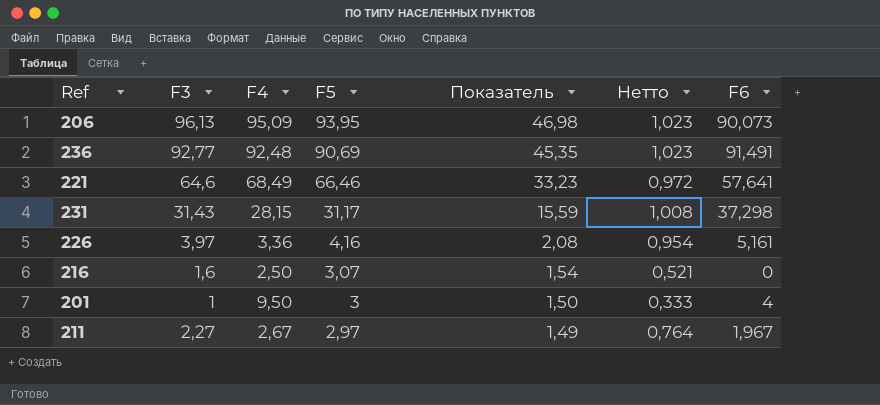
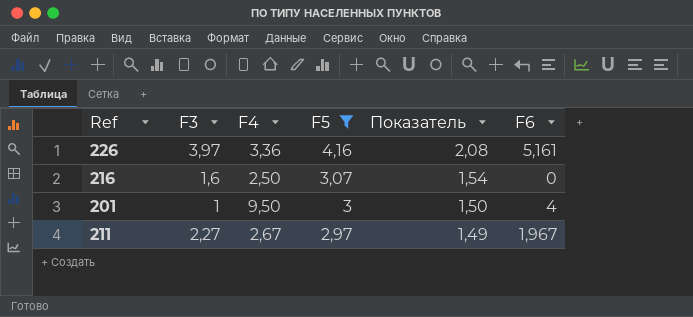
filter: none -> F5 <= 4,16
column Нетто | formula: [F3] / [F5] -> none

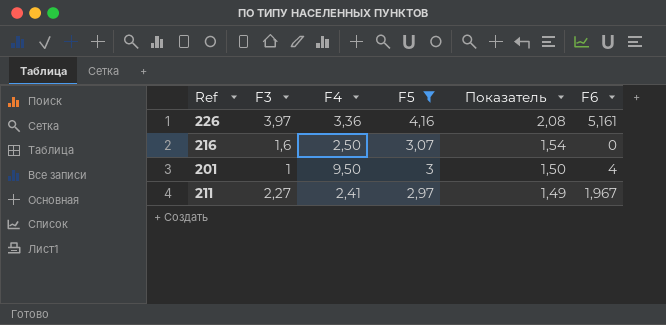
211 | F4: 2,67 -> 2,41

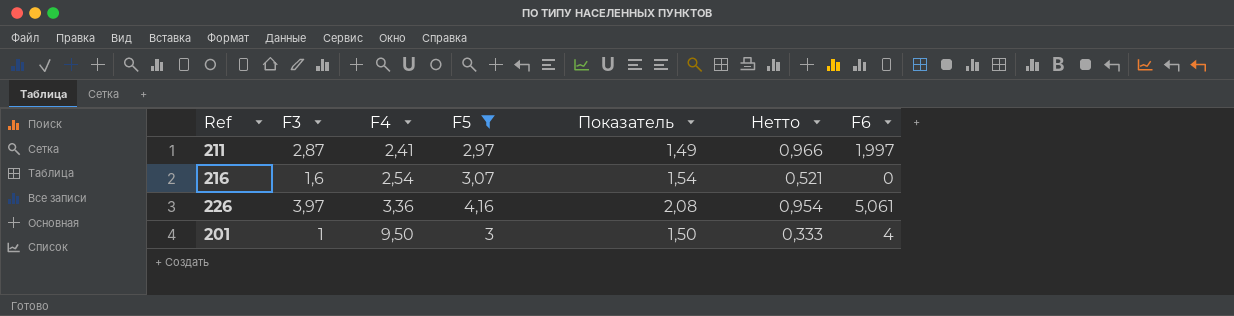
row order: F5 descending -> F4 ascending
column Нетто | formula: none -> [F3] / [F5]
211 | F3: 2,27 -> 2,87
211 | F6: 1,967 -> 1,997
216 | F4: 2,50 -> 2,54
226 | F6: 5,161 -> 5,061

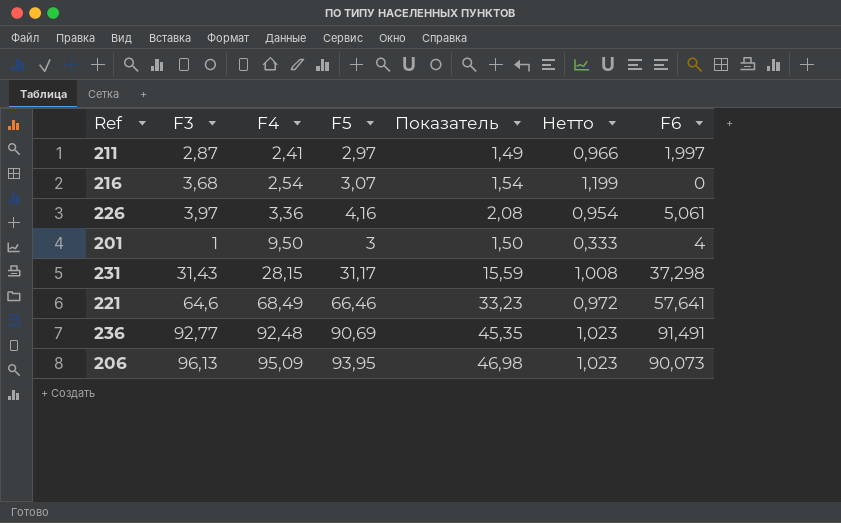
filter: F5 <= 4,16 -> none
216 | F3: 1,6 -> 3,68
216 | Нетто: 0,521 -> 1,199

